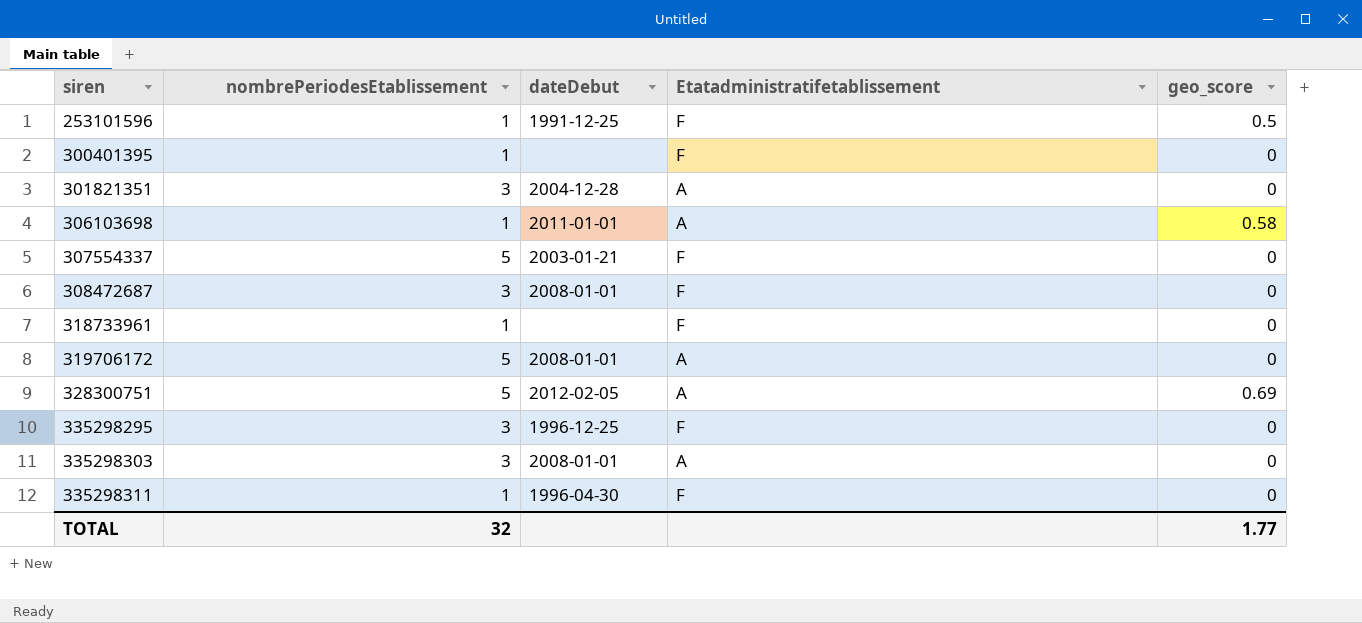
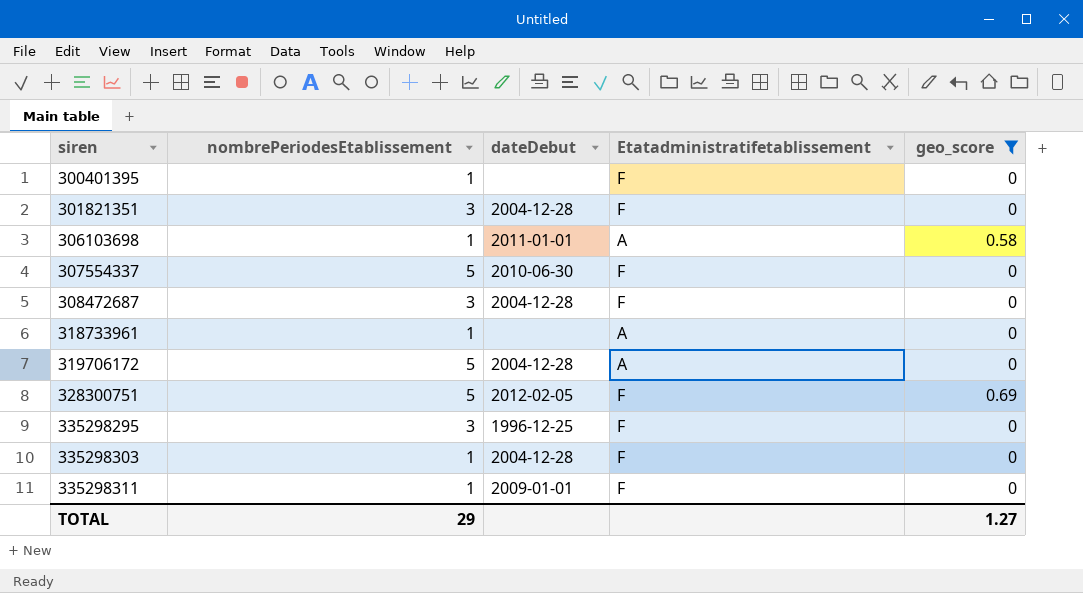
filter: none -> geo_score != 0.5
301821351 | Etatadministratifetablissement: A -> F
307554337 | dateDebut: 2003-01-21 -> 2010-06-30
308472687 | dateDebut: 2008-01-01 -> 2004-12-28
318733961 | Etatadministratifetablissement: F -> A
319706172 | dateDebut: 2008-01-01 -> 2004-12-28
328300751 | Etatadministratifetablissement: A -> F
335298303 | nombrePeriodesEtablissement: 3 -> 1
335298303 | dateDebut: 2008-01-01 -> 2004-12-28
335298303 | Etatadministratifetablissement: A -> F
335298311 | dateDebut: 1996-04-30 -> 2009-01-01
TOTAL | nombrePeriodesEtablissement: 32 -> 29
TOTAL | geo_score: 1.77 -> 1.27

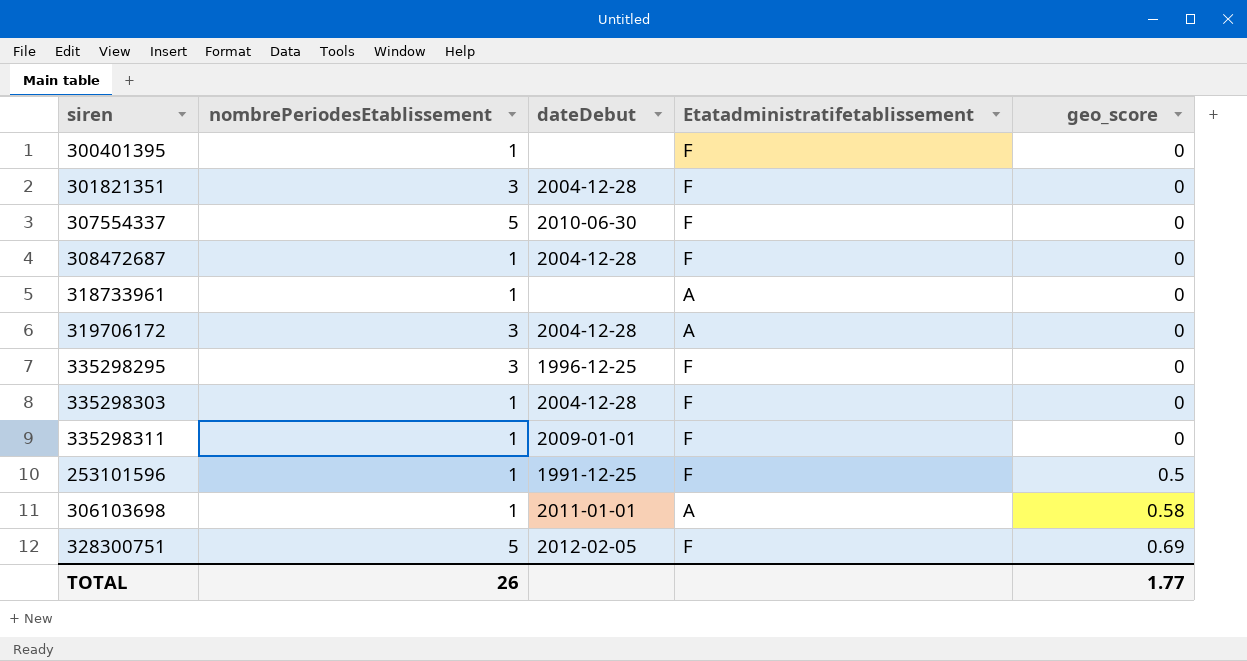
filter: geo_score != 0.5 -> none
row order: siren ascending -> geo_score ascending
308472687 | nombrePeriodesEtablissement: 3 -> 1
319706172 | nombrePeriodesEtablissement: 5 -> 3
TOTAL | nombrePeriodesEtablissement: 29 -> 26
TOTAL | geo_score: 1.27 -> 1.77

